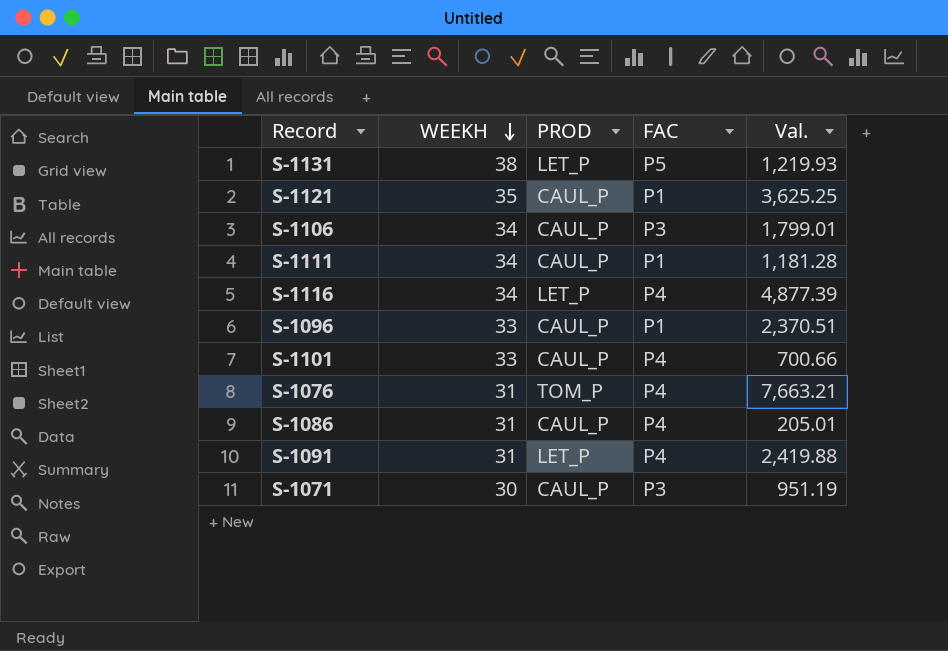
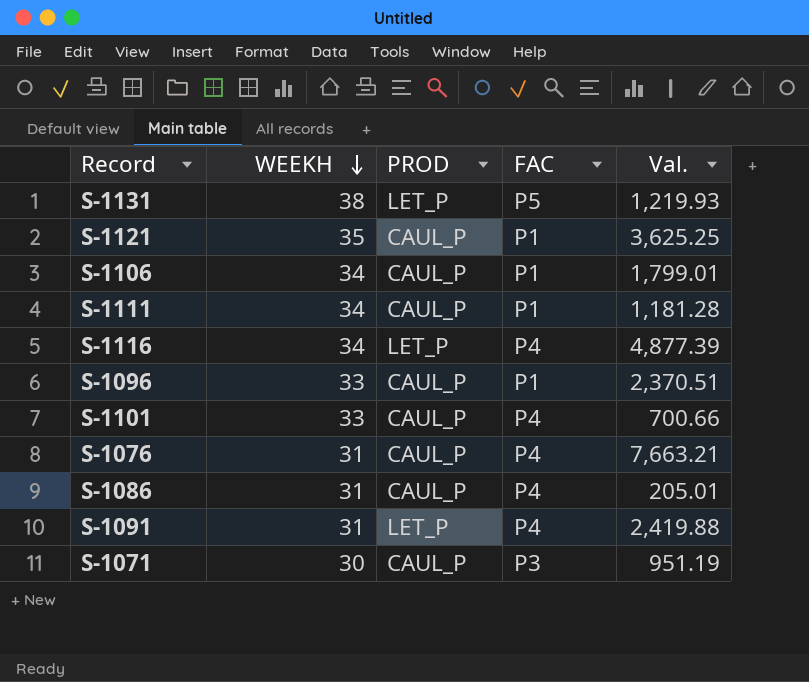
S-1106 | FAC: P3 -> P1
S-1076 | PROD: TOM_P -> CAUL_P

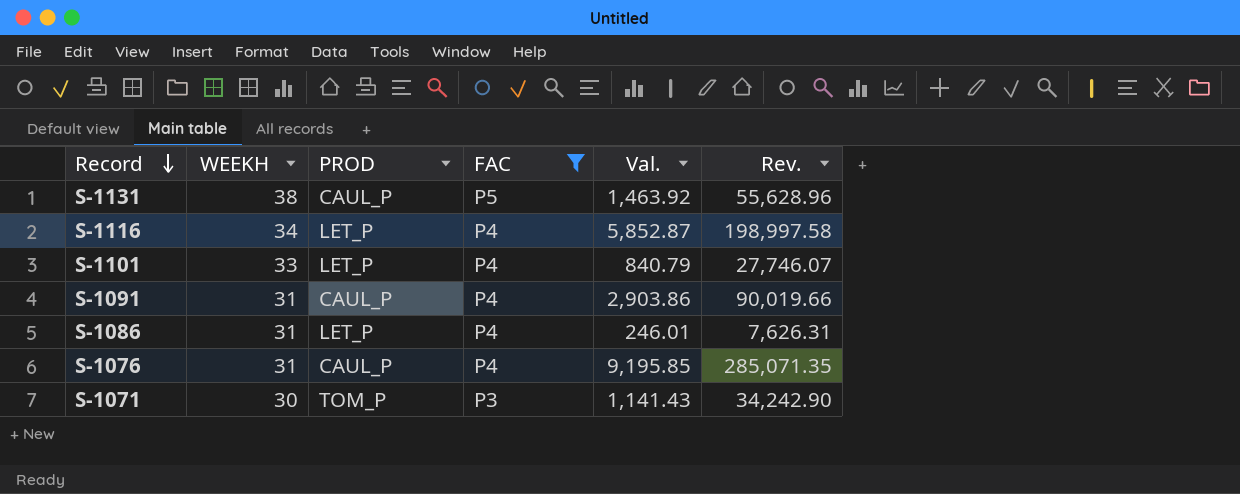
filter: none -> FAC != P1
row order: WEEKH descending -> Record descending
column Rev. | formula: none -> [WEEKH] * [Val.]
S-1131 | PROD: LET_P -> CAUL_P
S-1131 | Val.: 1,219.93 -> 1,463.92
S-1116 | Val.: 4,877.39 -> 5,852.87
S-1101 | PROD: CAUL_P -> LET_P
S-1101 | Val.: 700.66 -> 840.79
S-1091 | PROD: LET_P -> CAUL_P
S-1091 | Val.: 2,419.88 -> 2,903.86
S-1086 | PROD: CAUL_P -> LET_P
S-1086 | Val.: 205.01 -> 246.01
S-1076 | Val.: 7,663.21 -> 9,195.85
S-1071 | PROD: CAUL_P -> TOM_P
S-1071 | Val.: 951.19 -> 1,141.43

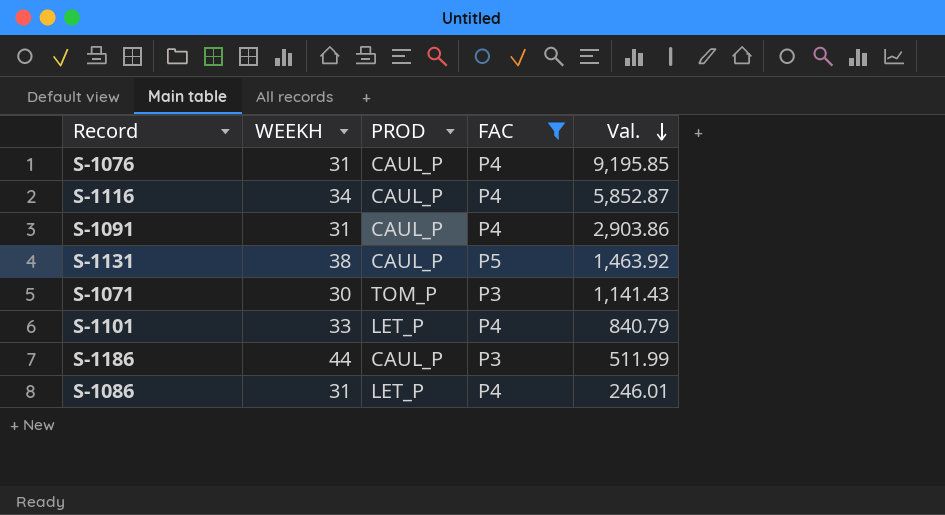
row order: Record descending -> Val. descending
column Rev. | formula: [WEEKH] * [Val.] -> none
S-1116 | PROD: LET_P -> CAUL_P
row S-1186: none -> 44 | CAUL_P | P3 | 511.99

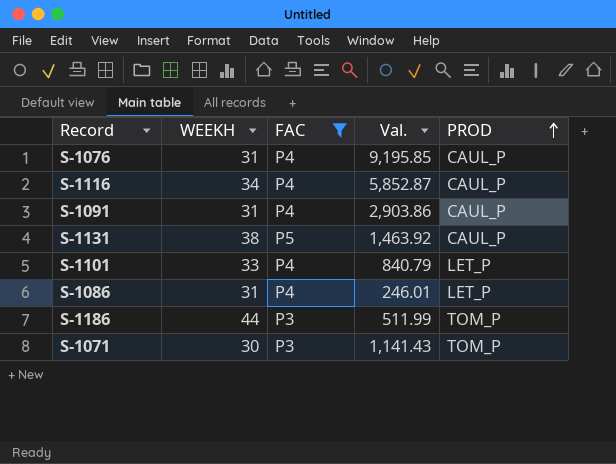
row order: Val. descending -> PROD ascending
column PROD | position: 3 -> 5
S-1186 | PROD: CAUL_P -> TOM_P

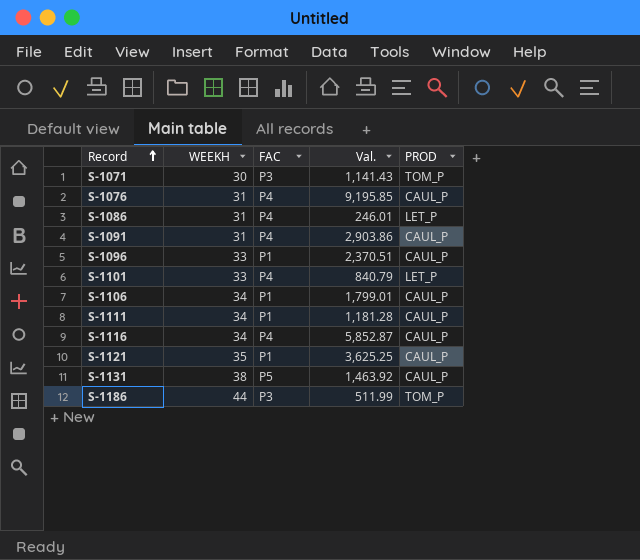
filter: FAC != P1 -> none
row order: PROD ascending -> Record ascending

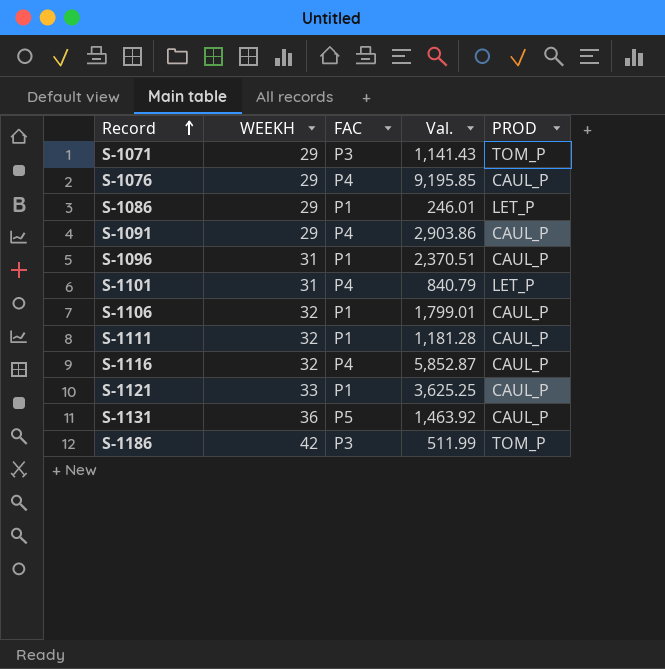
S-1071 | WEEKH: 30 -> 29
S-1076 | WEEKH: 31 -> 29
S-1086 | WEEKH: 31 -> 29
S-1086 | FAC: P4 -> P1
S-1091 | WEEKH: 31 -> 29
S-1096 | WEEKH: 33 -> 31
S-1101 | WEEKH: 33 -> 31
S-1106 | WEEKH: 34 -> 32
S-1111 | WEEKH: 34 -> 32
S-1116 | WEEKH: 34 -> 32
S-1121 | WEEKH: 35 -> 33
S-1131 | WEEKH: 38 -> 36
S-1186 | WEEKH: 44 -> 42

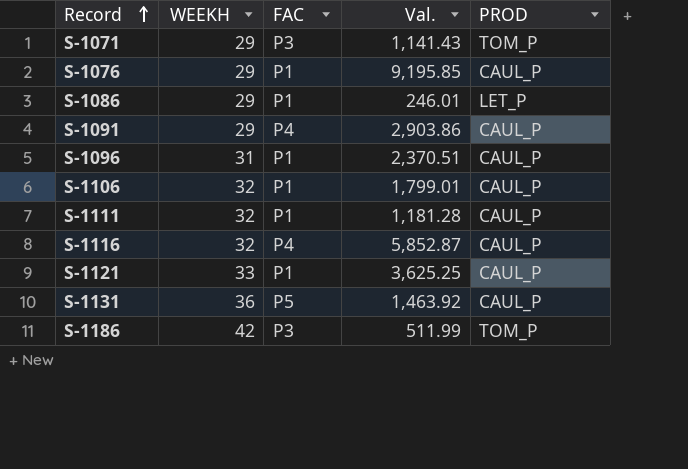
row S-1101: 31 | P4 | 840.79 | LET_P -> none
S-1076 | FAC: P4 -> P1

